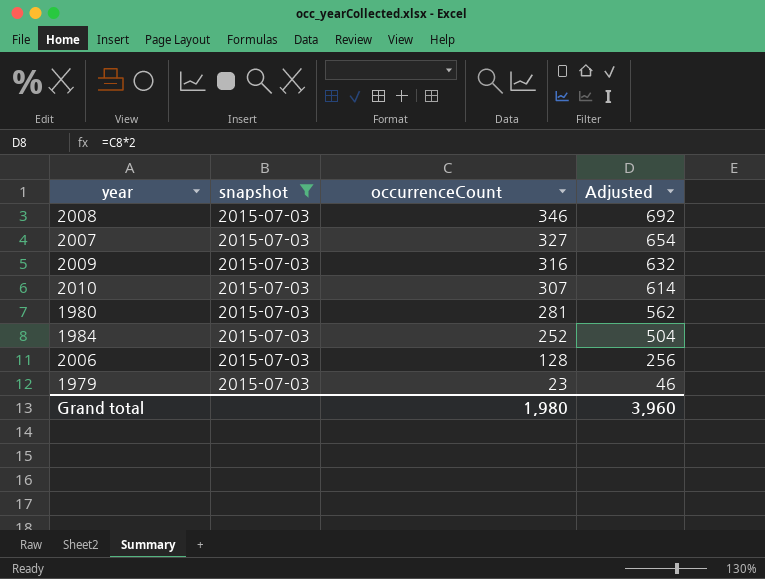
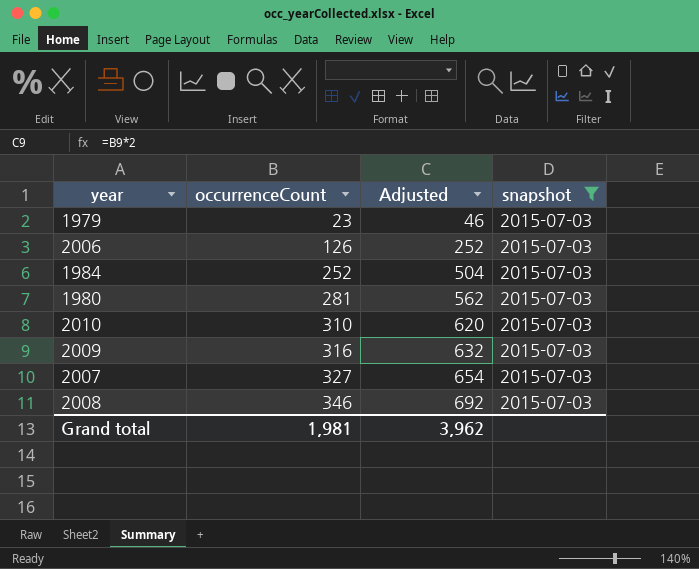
row order: occurrenceCount descending -> occurrenceCount ascending
column snapshot | position: 2 -> 4
2006 | occurrenceCount: 128 -> 126
2006 | Adjusted: 256 -> 252
2010 | occurrenceCount: 307 -> 310
2010 | Adjusted: 614 -> 620
Grand total | occurrenceCount: 1,980 -> 1,981
Grand total | Adjusted: 3,960 -> 3,962

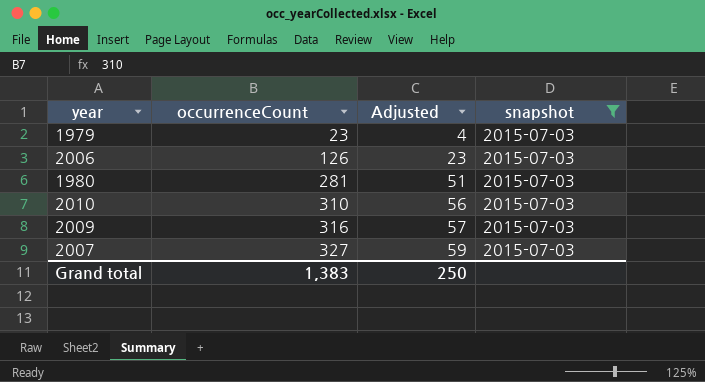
column Adjusted | formula: [occurrenceCount] * 2 -> [occurrenceCount] * 0.18
row 1984: 252 | 504 | 2015-07-03 -> none
row 2008: 346 | 692 | 2015-07-03 -> none
Grand total | occurrenceCount: 1,981 -> 1,383
Grand total | Adjusted: 3,962 -> 250

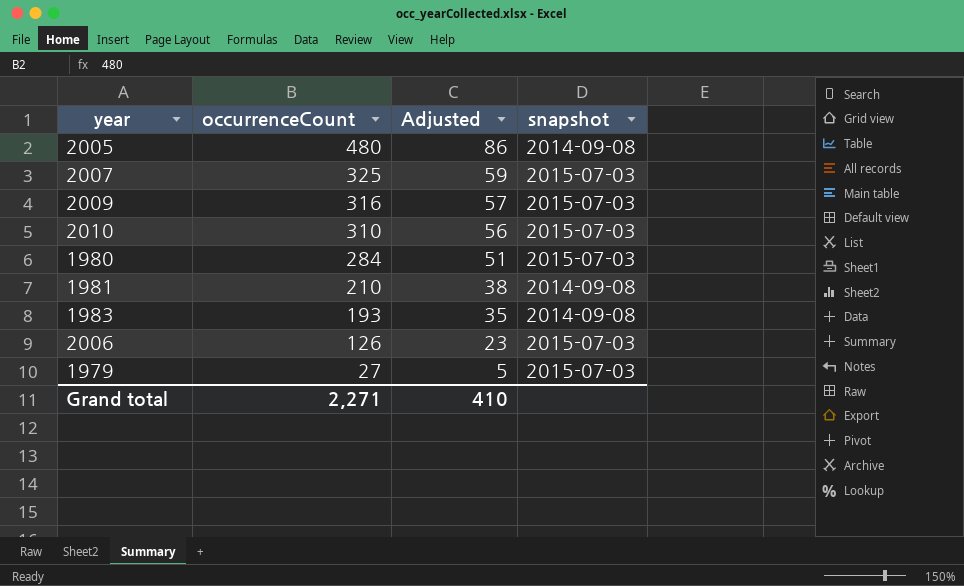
filter: snapshot = 2015-07-03 -> none
row order: occurrenceCount ascending -> occurrenceCount descending
2007 | occurrenceCount: 327 -> 325
1980 | occurrenceCount: 281 -> 284
1979 | occurrenceCount: 23 -> 27
1979 | Adjusted: 4 -> 5
Grand total | occurrenceCount: 1,383 -> 2,271
Grand total | Adjusted: 250 -> 410

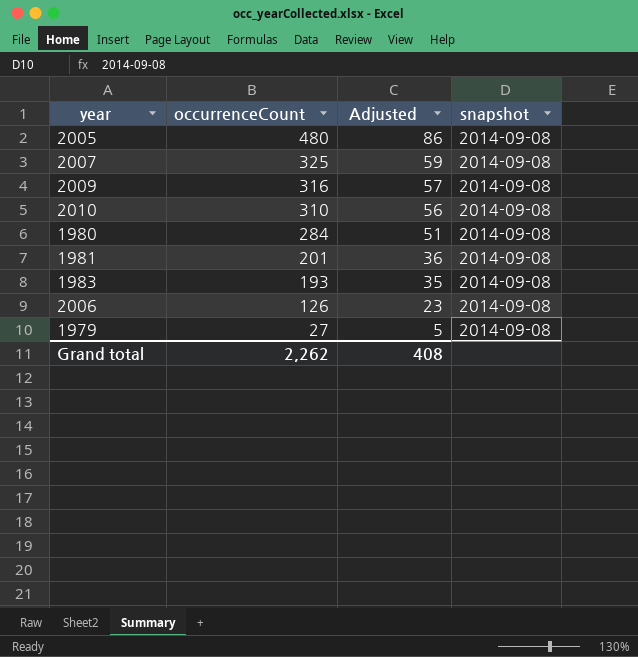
2007 | snapshot: 2015-07-03 -> 2014-09-08
2009 | snapshot: 2015-07-03 -> 2014-09-08
2010 | snapshot: 2015-07-03 -> 2014-09-08
1980 | snapshot: 2015-07-03 -> 2014-09-08
1981 | occurrenceCount: 210 -> 201
1981 | Adjusted: 38 -> 36
2006 | snapshot: 2015-07-03 -> 2014-09-08
1979 | snapshot: 2015-07-03 -> 2014-09-08
Grand total | occurrenceCount: 2,271 -> 2,262
Grand total | Adjusted: 410 -> 408

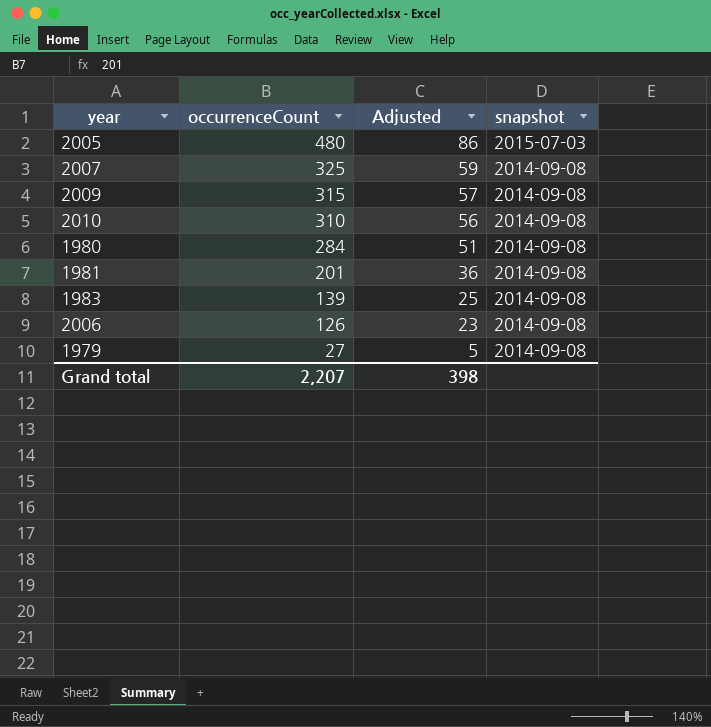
2005 | snapshot: 2014-09-08 -> 2015-07-03
2009 | occurrenceCount: 316 -> 315
1983 | occurrenceCount: 193 -> 139
1983 | Adjusted: 35 -> 25
Grand total | occurrenceCount: 2,262 -> 2,207
Grand total | Adjusted: 408 -> 398

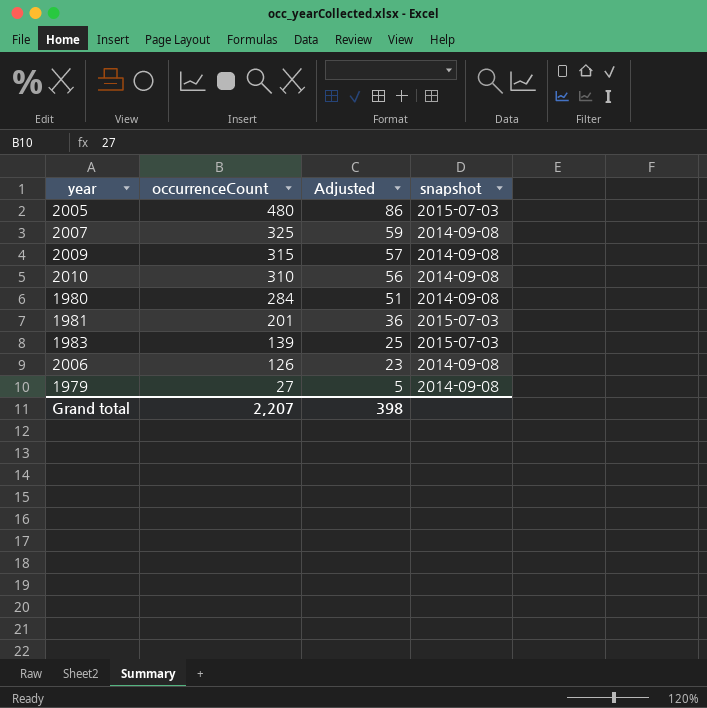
1981 | snapshot: 2014-09-08 -> 2015-07-03
1983 | snapshot: 2014-09-08 -> 2015-07-03

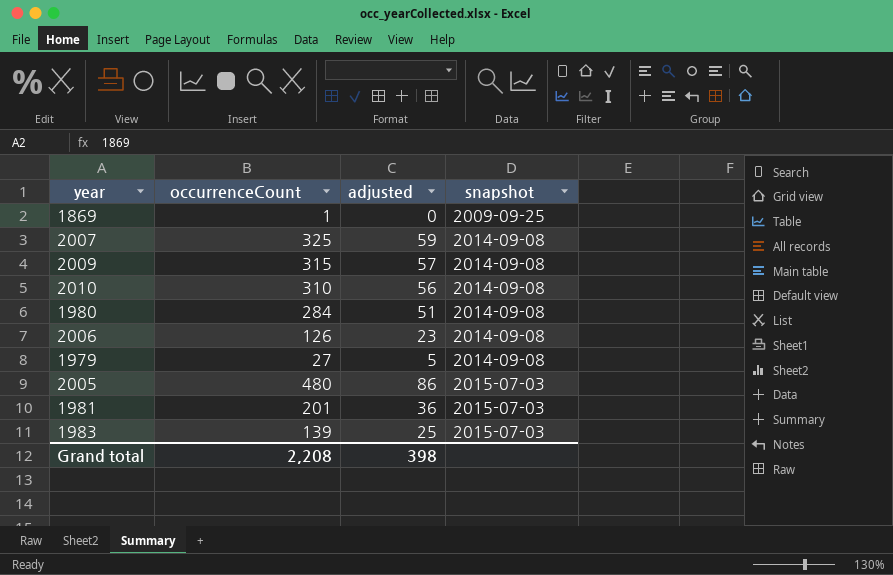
row order: occurrenceCount descending -> snapshot ascending
column name: Adjusted -> adjusted
row 1869: none -> 1 | 0 | 2009-09-25
Grand total | occurrenceCount: 2,207 -> 2,208

